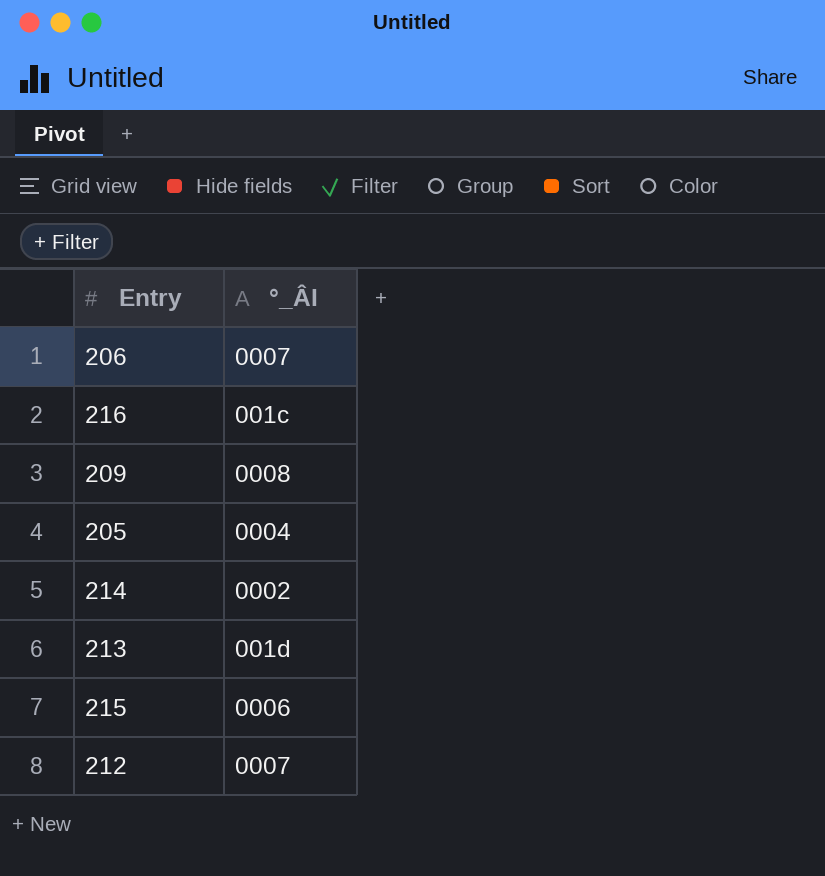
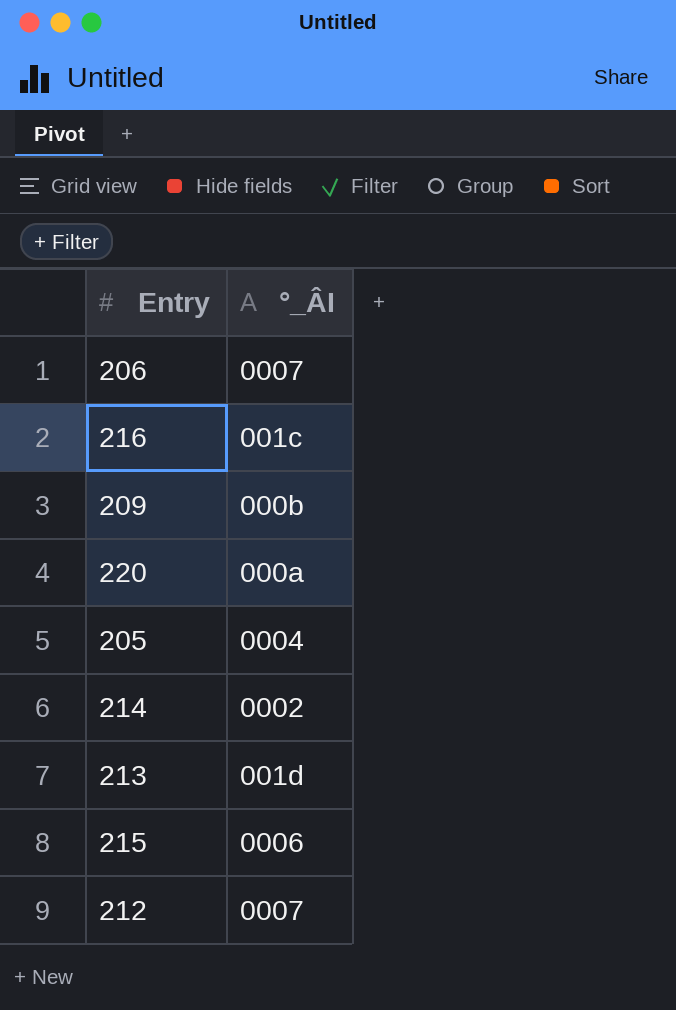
209 | °_ÂI: 0008 -> 000b
row 220: none -> 000a

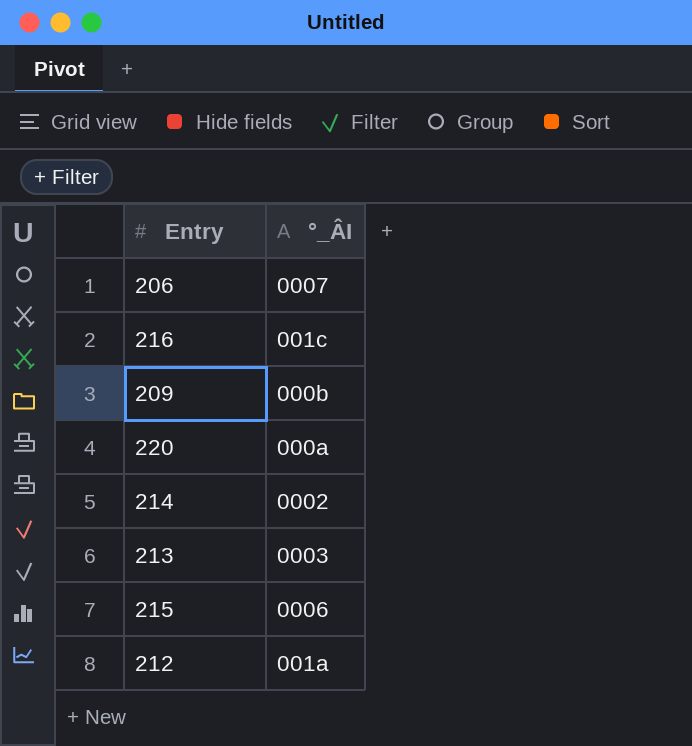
row 205: 0004 -> none
213 | °_ÂI: 001d -> 0003
212 | °_ÂI: 0007 -> 001a

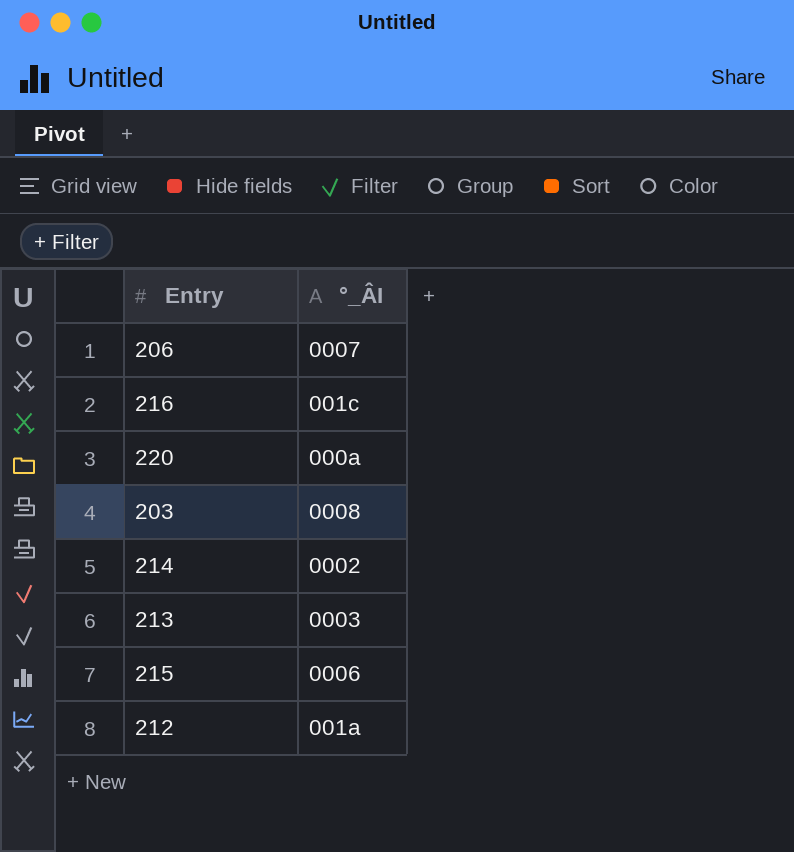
row 209: 000b -> none
row 203: none -> 0008

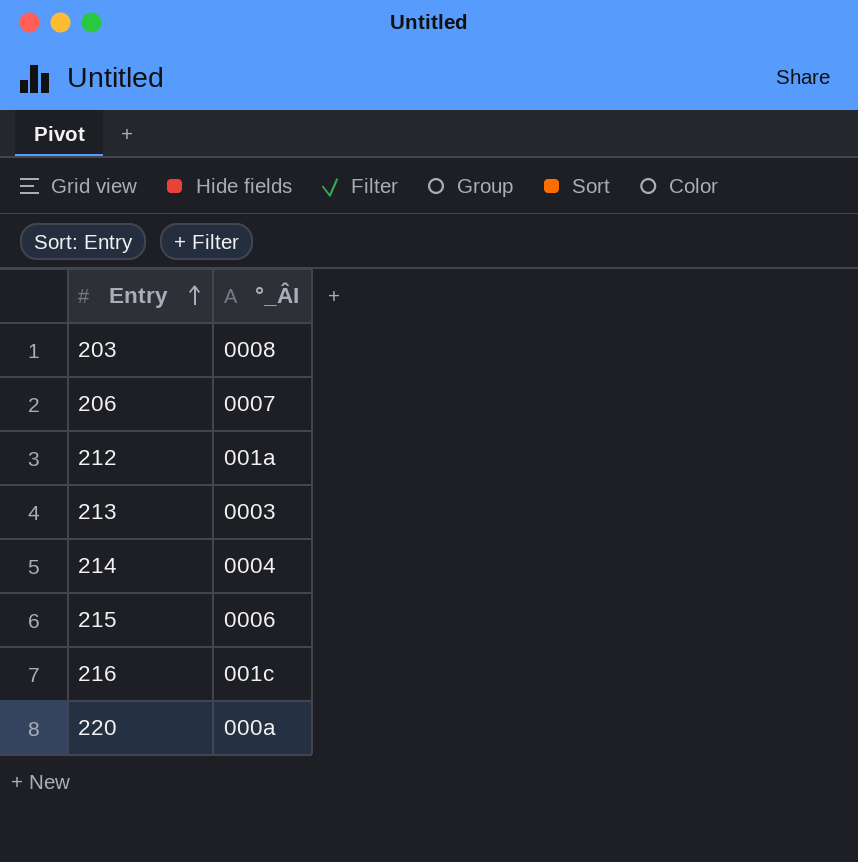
row order: none -> Entry ascending
214 | °_ÂI: 0002 -> 0004

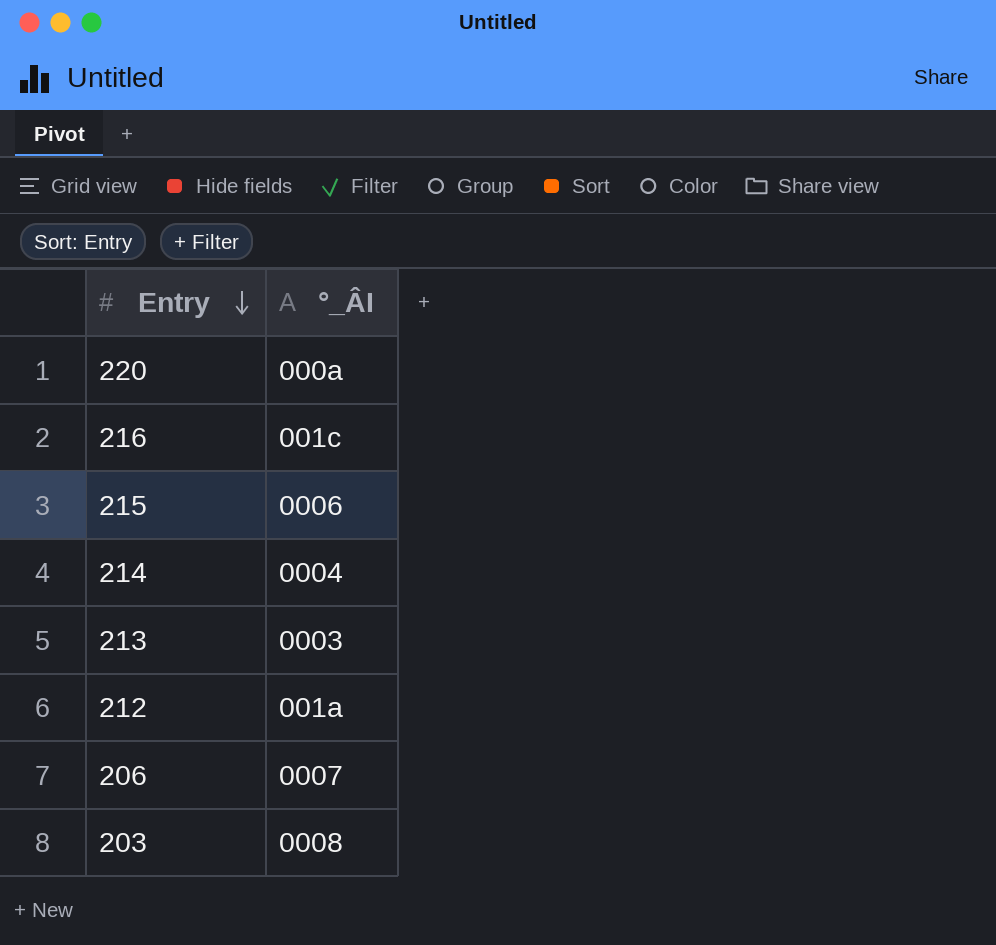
row order: Entry ascending -> Entry descending

